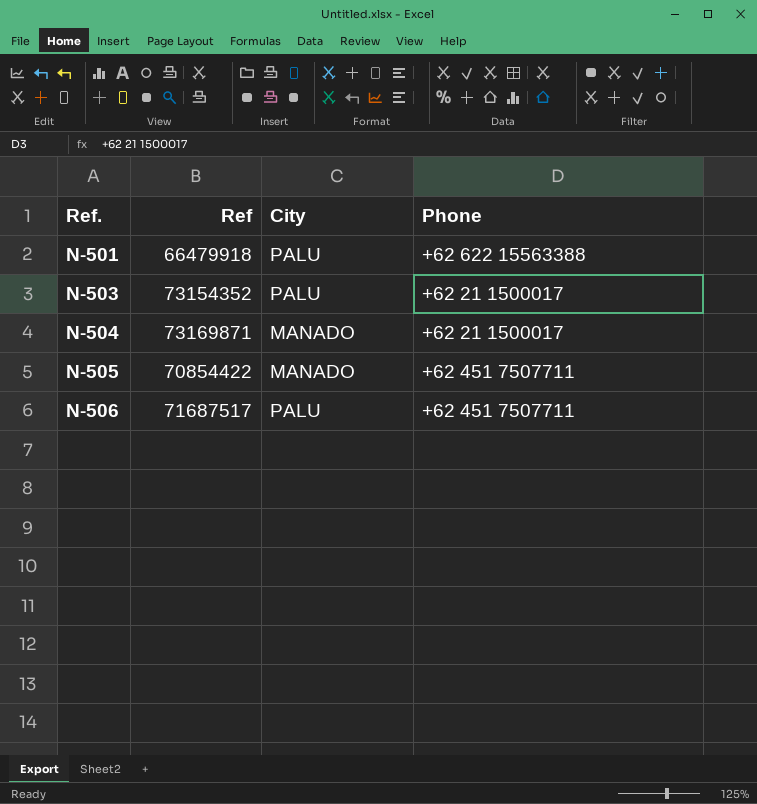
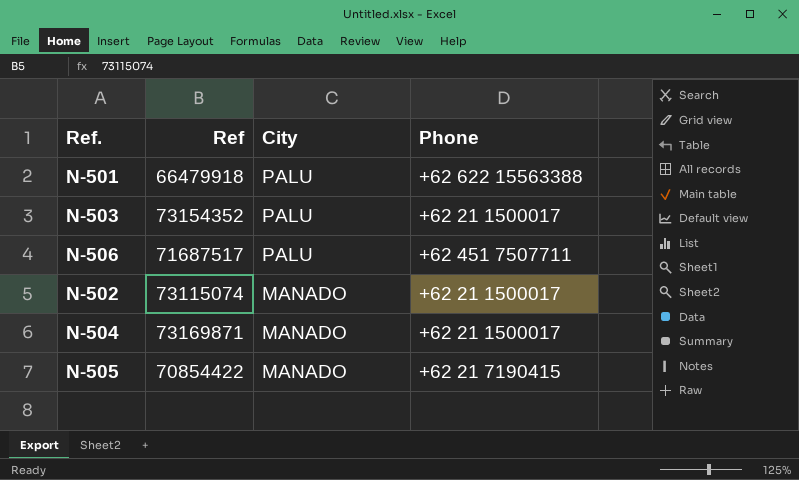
row order: Ref. ascending -> City descending
row N-502: none -> 73115074 | MANADO | +62 21 1500017
N-505 | Phone: +62 451 7507711 -> +62 21 7190415

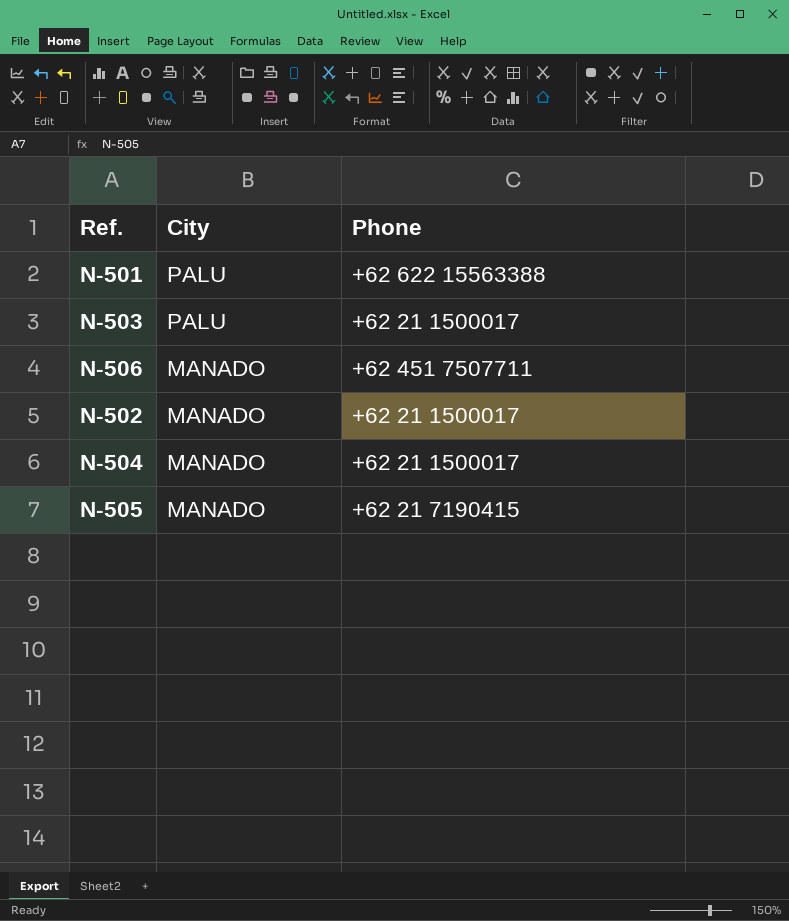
column Ref | position: 2 -> none
N-506 | City: PALU -> MANADO

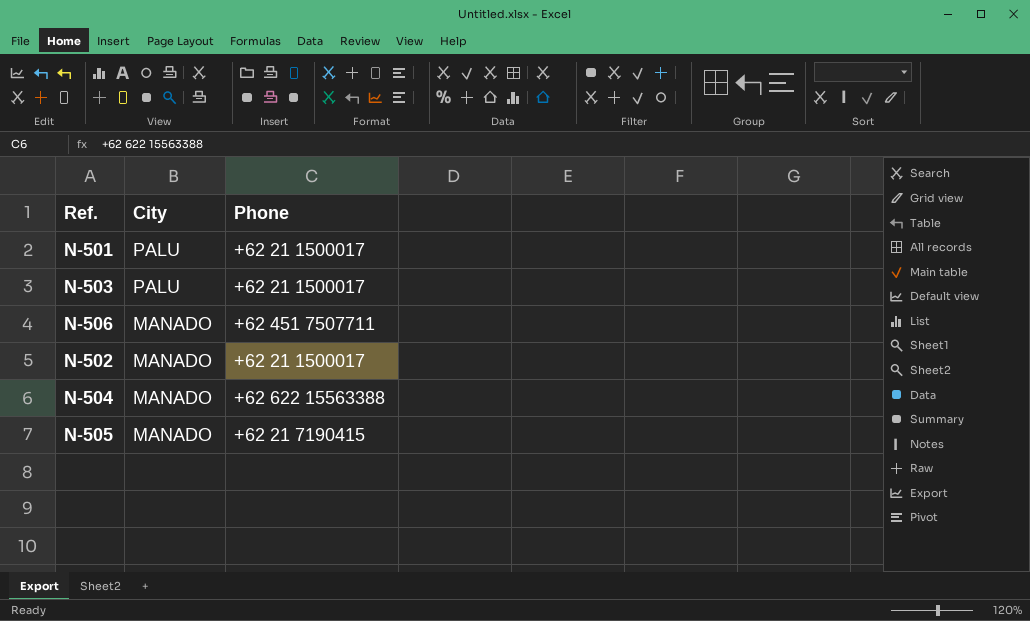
N-501 | Phone: +62 622 15563388 -> +62 21 1500017
N-504 | Phone: +62 21 1500017 -> +62 622 15563388

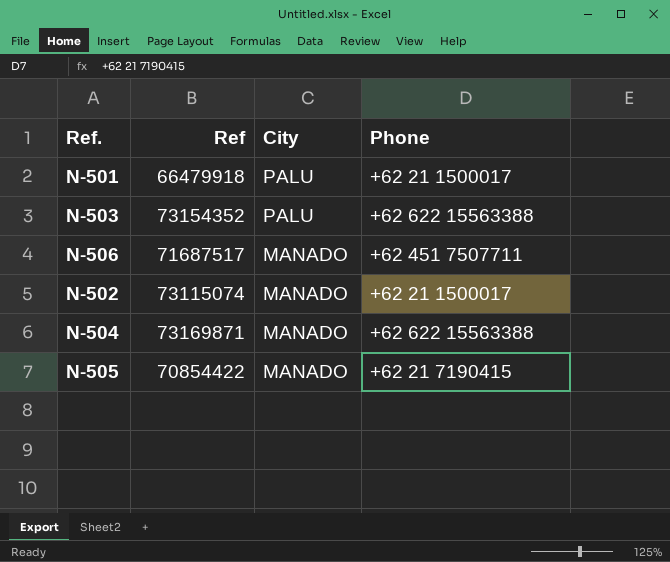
column Ref | position: none -> 2
N-503 | Phone: +62 21 1500017 -> +62 622 15563388

